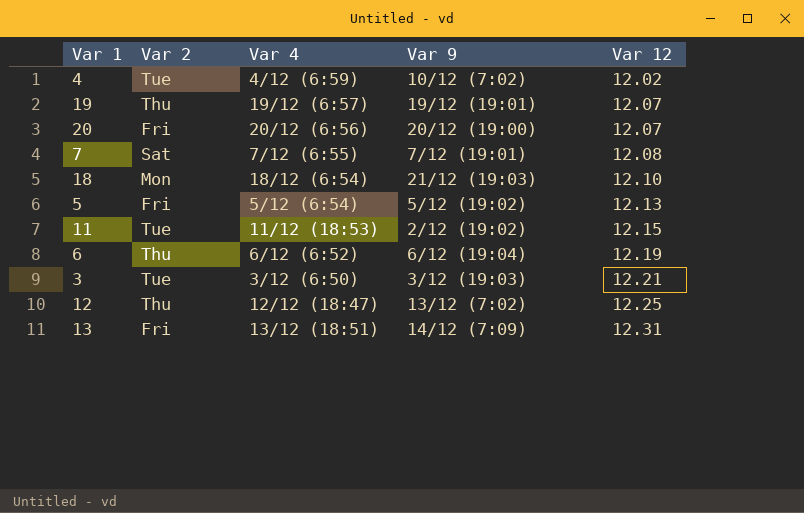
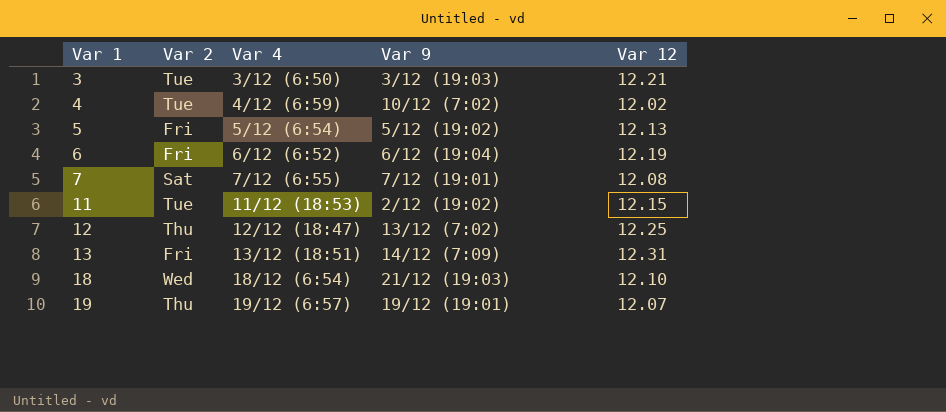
row order: Var 12 ascending -> Var 1 ascending
row 20: Fri | 20/12 (6:56) | 20/12 (19:00) | 12.07 -> none
6 | Var 2: Thu -> Fri
18 | Var 2: Mon -> Wed

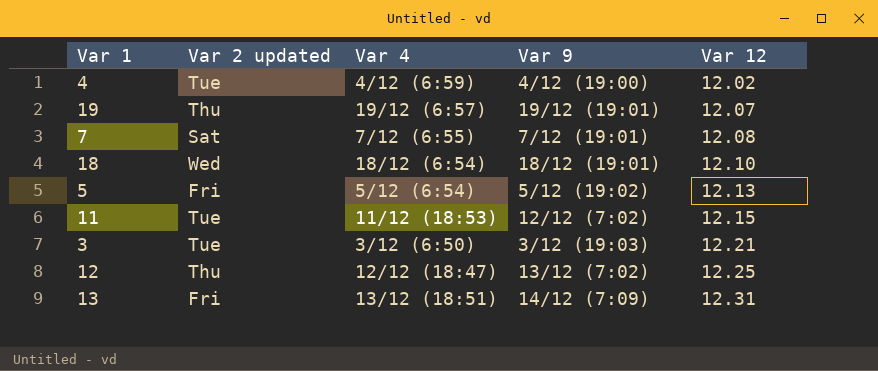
row order: Var 1 ascending -> Var 12 ascending
column name: Var 2 -> Var 2 updated
row 6: Fri | 6/12 (6:52) | 6/12 (19:04) | 12.19 -> none
4 | Var 9: 10/12 (7:02) -> 4/12 (19:00)
18 | Var 9: 21/12 (19:03) -> 18/12 (19:01)
11 | Var 9: 2/12 (19:02) -> 12/12 (7:02)

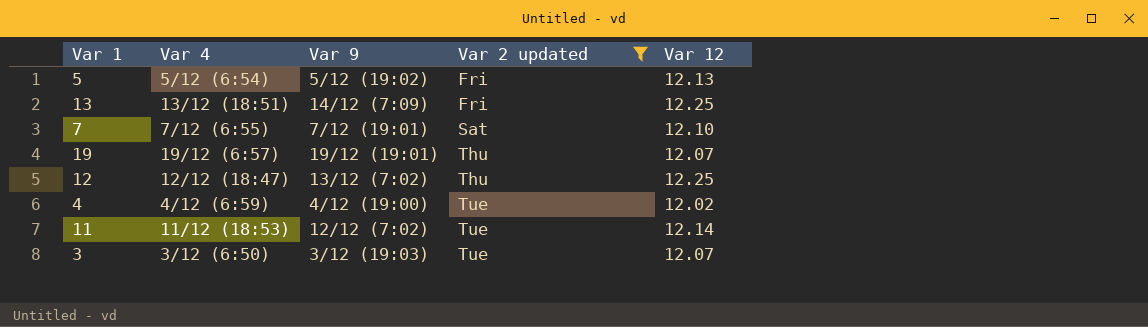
filter: none -> Var 2 updated != Wed
row order: Var 12 ascending -> Var 2 updated ascending
column Var 2 updated | position: 2 -> 4
13 | Var 12: 12.31 -> 12.25
7 | Var 12: 12.08 -> 12.10
11 | Var 12: 12.15 -> 12.14
3 | Var 12: 12.21 -> 12.07

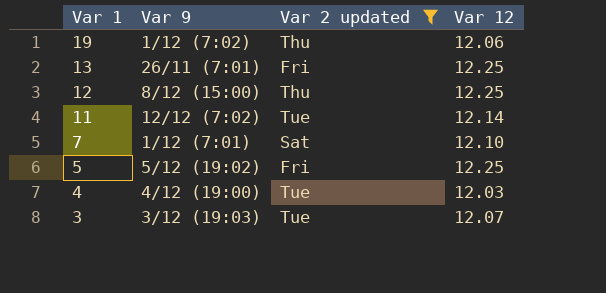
row order: Var 2 updated ascending -> Var 1 descending
column Var 4 | position: 2 -> none
19 | Var 9: 19/12 (19:01) -> 1/12 (7:02)
19 | Var 12: 12.07 -> 12.06
13 | Var 9: 14/12 (7:09) -> 26/11 (7:01)
12 | Var 9: 13/12 (7:02) -> 8/12 (15:00)
7 | Var 9: 7/12 (19:01) -> 1/12 (7:01)
5 | Var 12: 12.13 -> 12.25
4 | Var 12: 12.02 -> 12.03

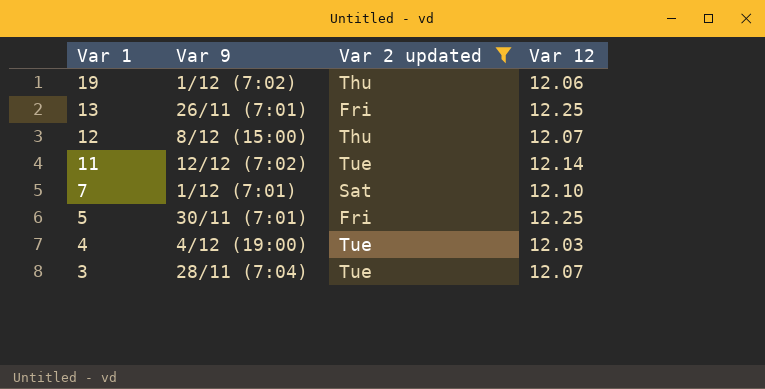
12 | Var 12: 12.25 -> 12.07
5 | Var 9: 5/12 (19:02) -> 30/11 (7:01)
3 | Var 9: 3/12 (19:03) -> 28/11 (7:04)

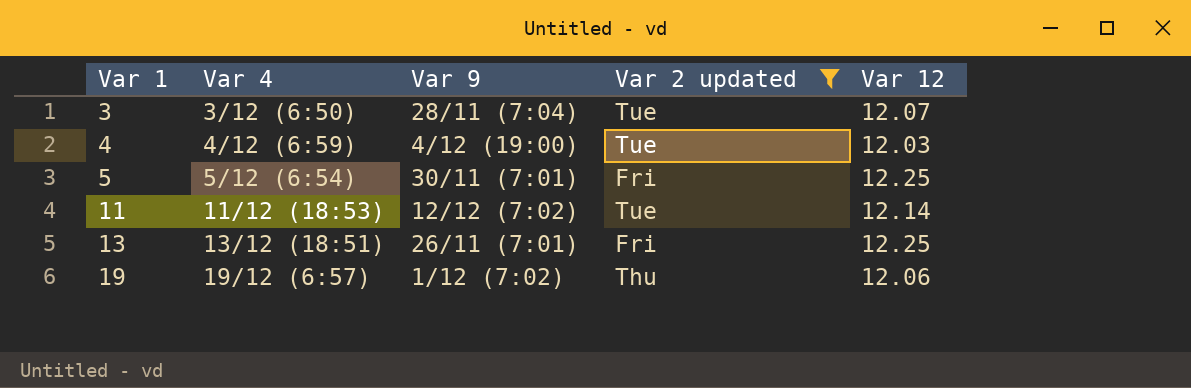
row order: Var 1 descending -> Var 1 ascending
column Var 4 | position: none -> 2
row 12: 8/12 (15:00) | Thu | 12.07 -> none
row 7: 1/12 (7:01) | Sat | 12.10 -> none

